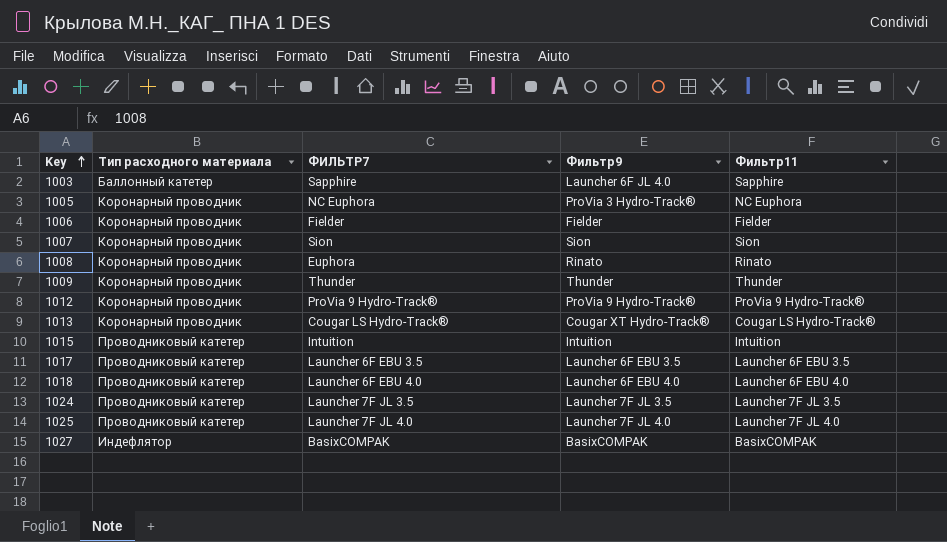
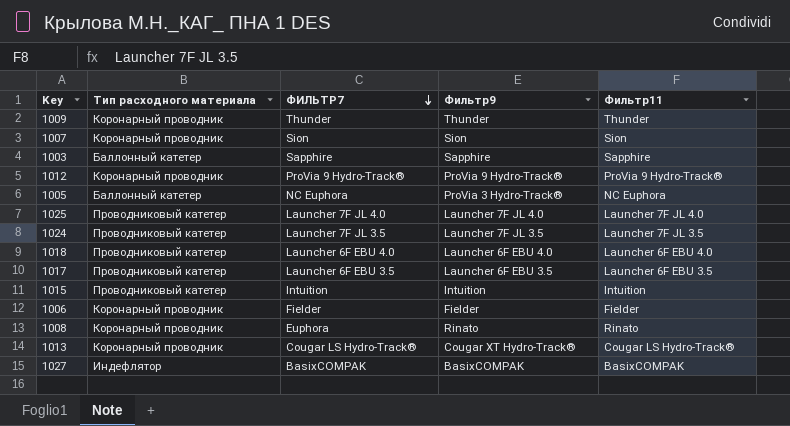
row order: Key ascending -> ФИЛЬТР7 descending
1003 | Фильтр9: Launcher 6F JL 4.0 -> Sapphire
1005 | Тип расходного материала: Коронарный проводник -> Баллонный катетер

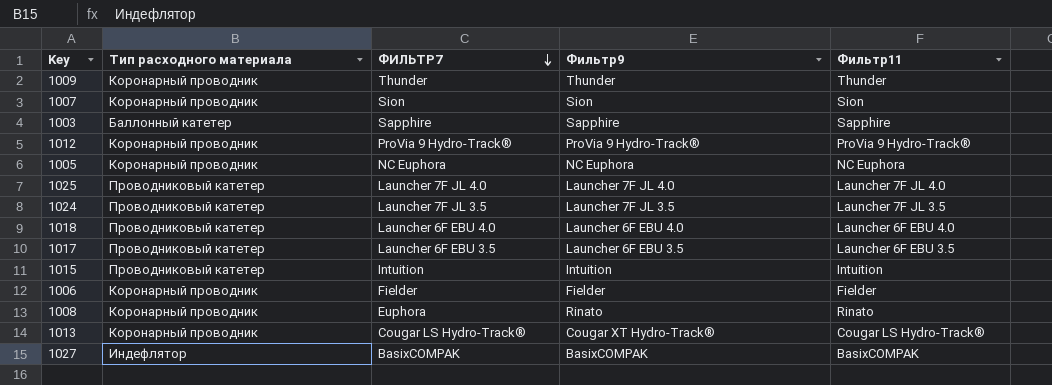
1005 | Тип расходного материала: Баллонный катетер -> Коронарный проводник
1005 | Фильтр9: ProVia 3 Hydro-Track® -> NC Euphora

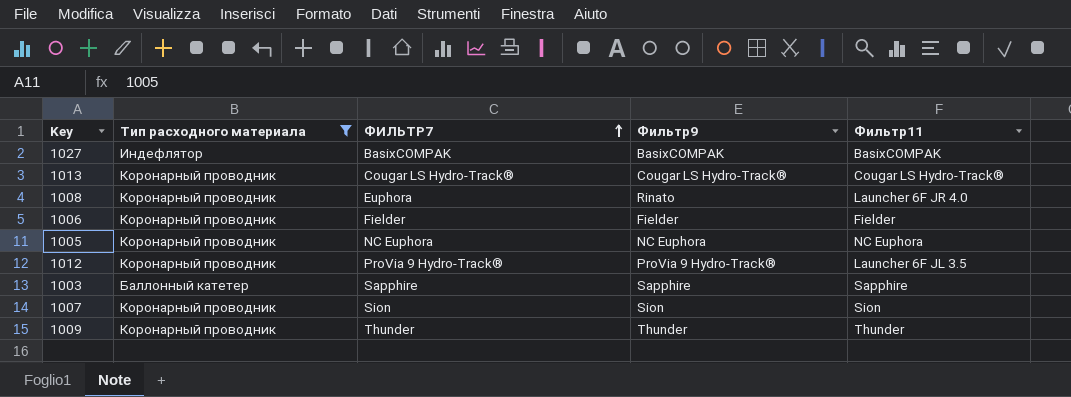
filter: none -> Тип расходного материала != Проводниковый катетер
row order: ФИЛЬТР7 descending -> ФИЛЬТР7 ascending
1013 | Фильтр9: Cougar XT Hydro-Track® -> Cougar LS Hydro-Track®
1008 | Фильтр11: Rinato -> Launcher 6F JR 4.0
1012 | Фильтр11: ProVia 9 Hydro-Track® -> Launcher 6F JL 3.5

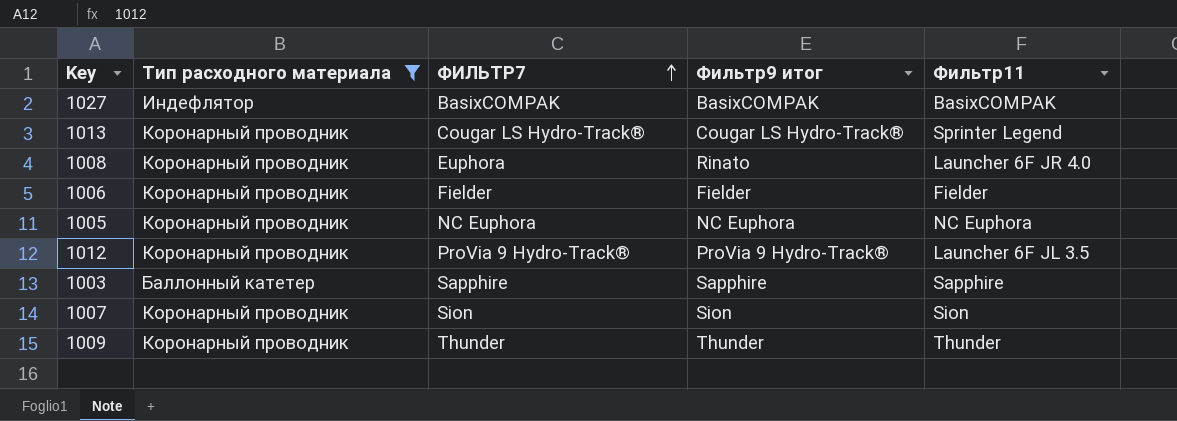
column name: Фильтр9 -> Фильтр9 итог
1013 | Фильтр11: Cougar LS Hydro-Track® -> Sprinter Legend

